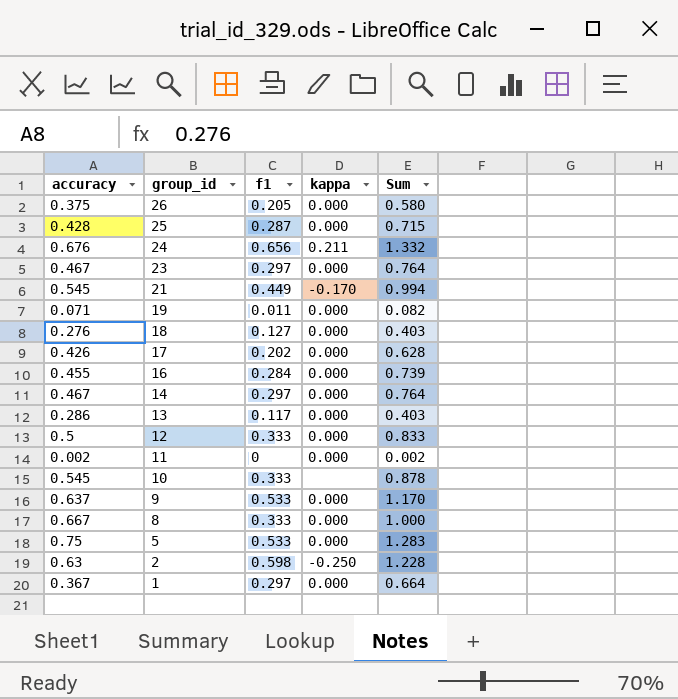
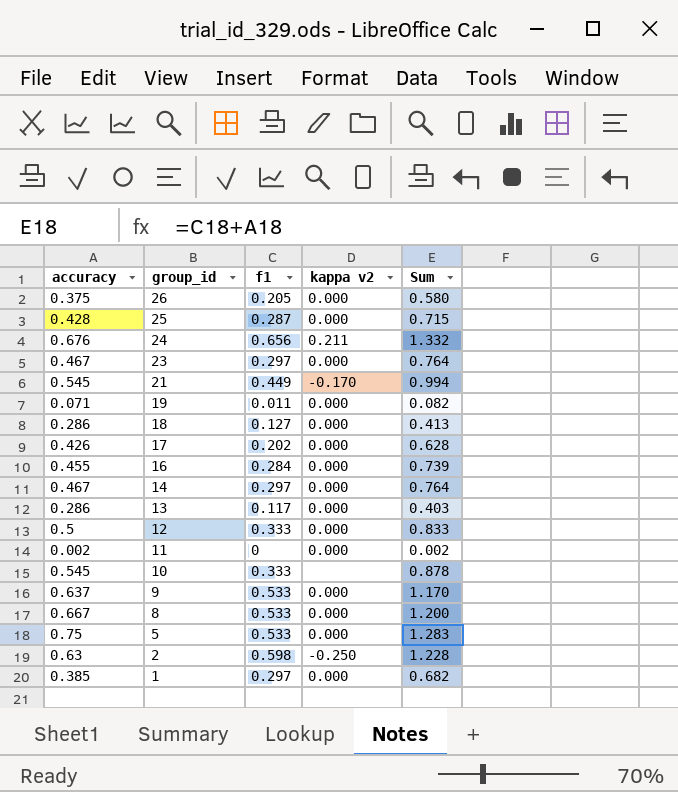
column name: kappa -> kappa v2
18 | accuracy: 0.276 -> 0.286
18 | Sum: 0.403 -> 0.413
8 | f1: 0.333 -> 0.533
8 | Sum: 1.000 -> 1.200
1 | accuracy: 0.367 -> 0.385
1 | Sum: 0.664 -> 0.682

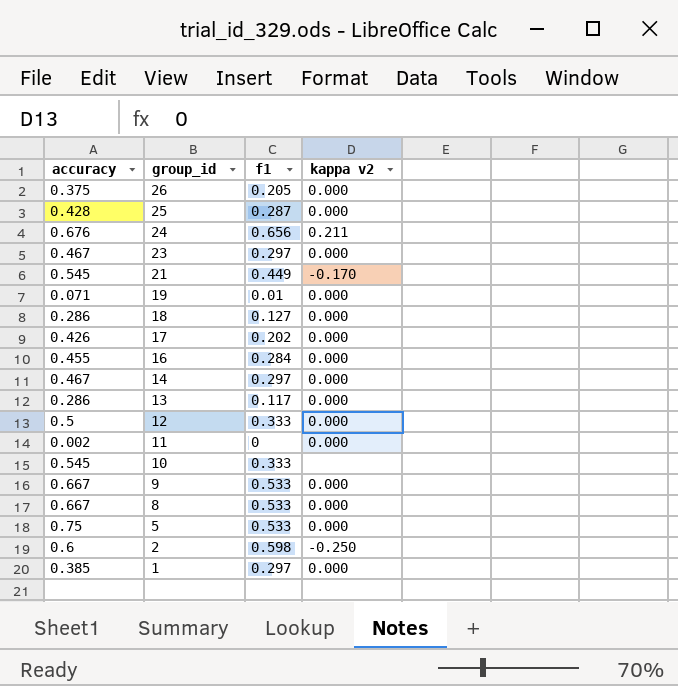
column Sum | formula: [accuracy] + [f1] -> none
19 | f1: 0.011 -> 0.01
9 | accuracy: 0.637 -> 0.667
2 | accuracy: 0.63 -> 0.6

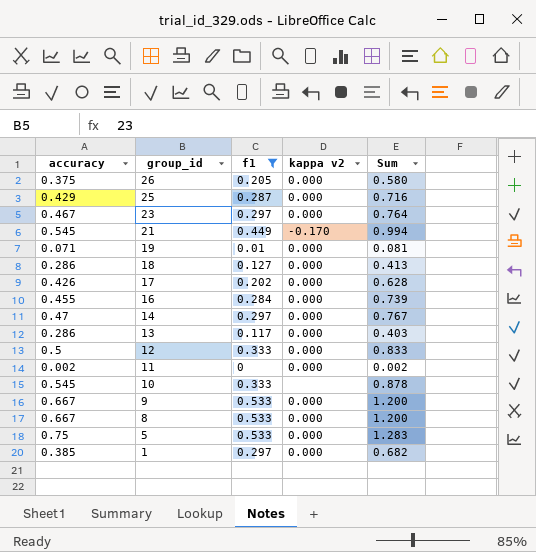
filter: none -> f1 <= 0.533
column Sum | formula: none -> [accuracy] + [f1]
25 | accuracy: 0.428 -> 0.429
14 | accuracy: 0.467 -> 0.47

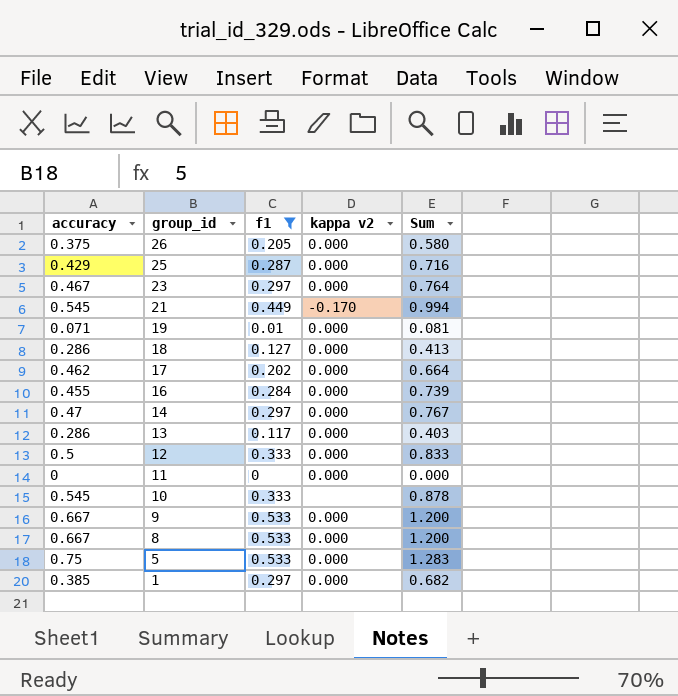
17 | accuracy: 0.426 -> 0.462
17 | Sum: 0.628 -> 0.664
11 | accuracy: 0.002 -> 0
11 | Sum: 0.002 -> 0.000

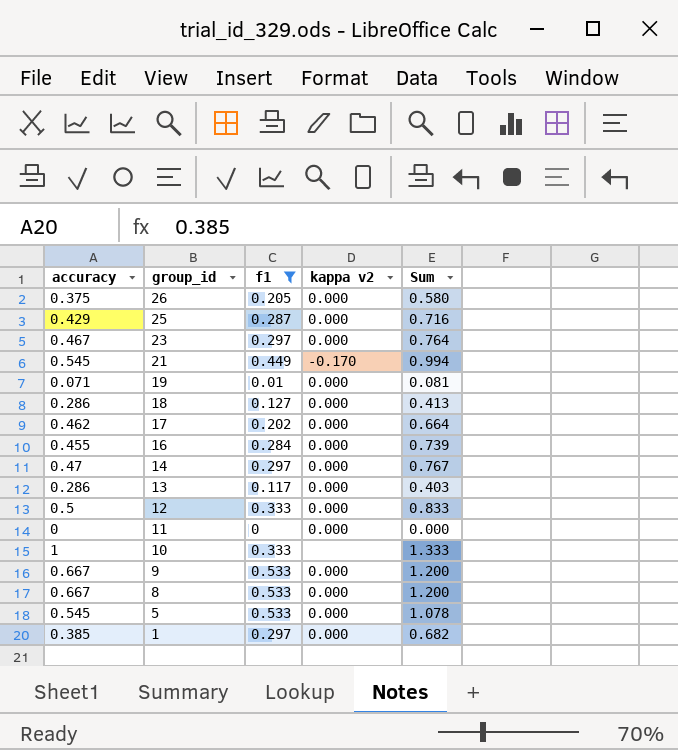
10 | accuracy: 0.545 -> 1
10 | Sum: 0.878 -> 1.333
5 | accuracy: 0.75 -> 0.545
5 | Sum: 1.283 -> 1.078

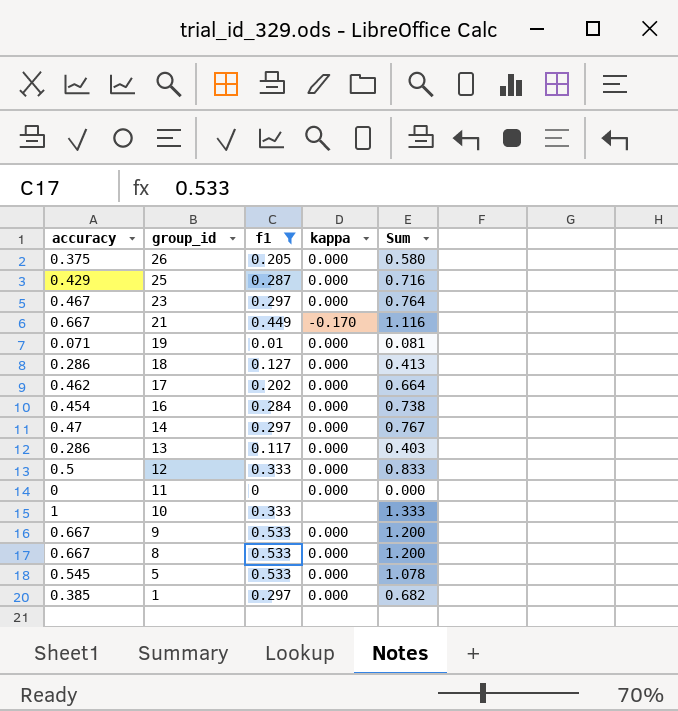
column name: kappa v2 -> kappa
21 | accuracy: 0.545 -> 0.667
21 | Sum: 0.994 -> 1.116
16 | accuracy: 0.455 -> 0.454
16 | Sum: 0.739 -> 0.738

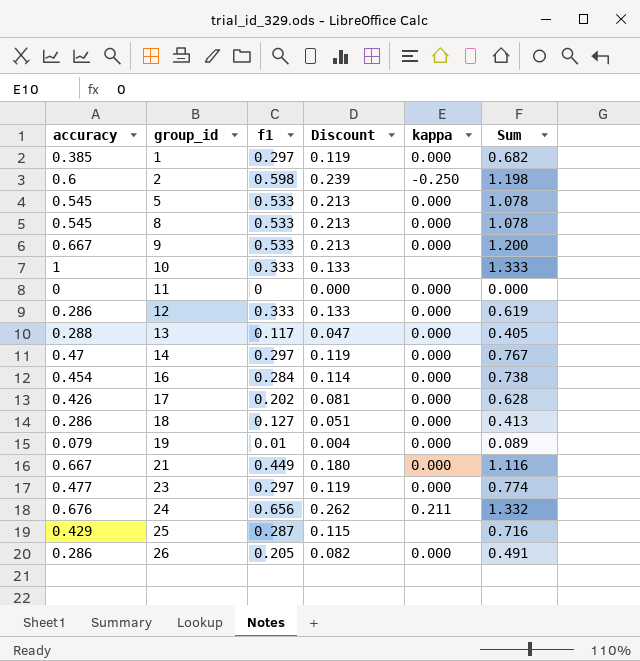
filter: f1 <= 0.533 -> none
row order: group_id descending -> group_id ascending
column Discount | formula: none -> [f1] * 0.4
8 | accuracy: 0.667 -> 0.545
8 | Sum: 1.200 -> 1.078
12 | accuracy: 0.5 -> 0.286
12 | Sum: 0.833 -> 0.619
13 | accuracy: 0.286 -> 0.288
13 | Sum: 0.403 -> 0.405
17 | accuracy: 0.462 -> 0.426
17 | Sum: 0.664 -> 0.628
19 | accuracy: 0.071 -> 0.079
19 | Sum: 0.081 -> 0.089
21 | kappa: -0.170 -> 0.000
23 | accuracy: 0.467 -> 0.477
23 | Sum: 0.764 -> 0.774
25 | kappa: 0.000 -> none
26 | accuracy: 0.375 -> 0.286
26 | Sum: 0.580 -> 0.491

